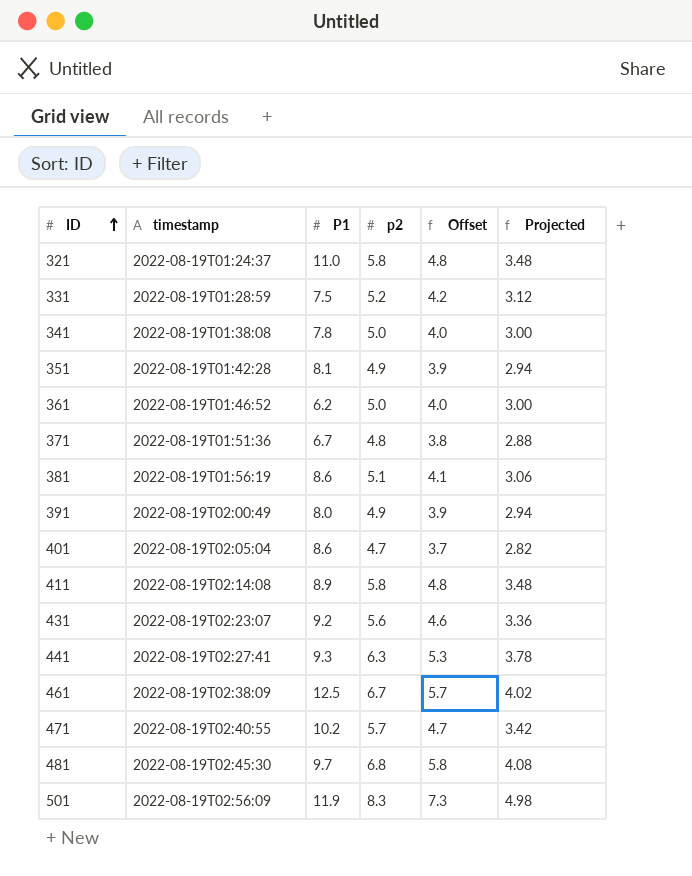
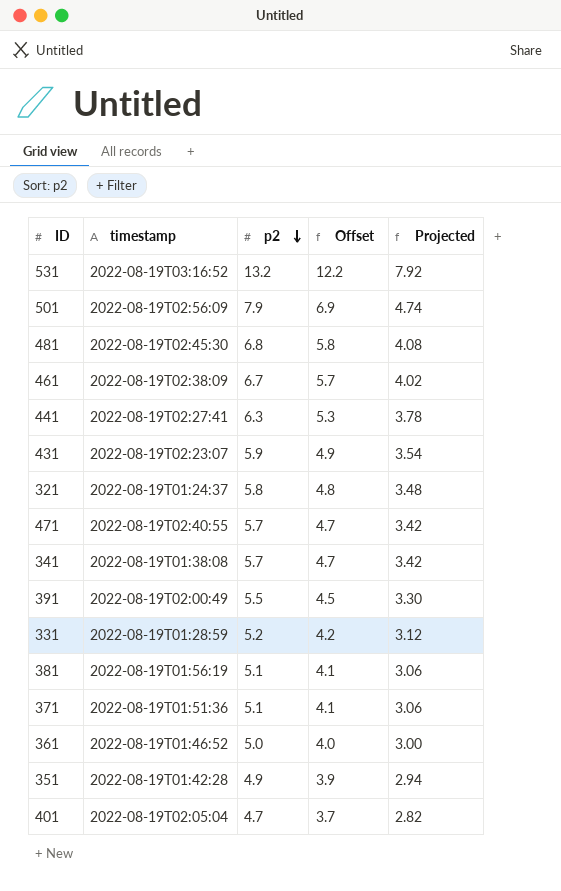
row order: ID ascending -> p2 descending
column P1 | position: 3 -> none
row 411: 2022-08-19T02:14:08 | 8.9 | 5.8 | 4.8 | 3.48 -> none
row 531: none -> 2022-08-19T03:16:52 | 13.2 | 12.2 | 7.92
501 | p2: 8.3 -> 7.9
501 | Offset: 7.3 -> 6.9
501 | Projected: 4.98 -> 4.74
431 | p2: 5.6 -> 5.9
431 | Offset: 4.6 -> 4.9
431 | Projected: 3.36 -> 3.54
341 | p2: 5.0 -> 5.7
341 | Offset: 4.0 -> 4.7
341 | Projected: 3.00 -> 3.42
391 | p2: 4.9 -> 5.5
391 | Offset: 3.9 -> 4.5
391 | Projected: 2.94 -> 3.30
371 | p2: 4.8 -> 5.1
371 | Offset: 3.8 -> 4.1
371 | Projected: 2.88 -> 3.06

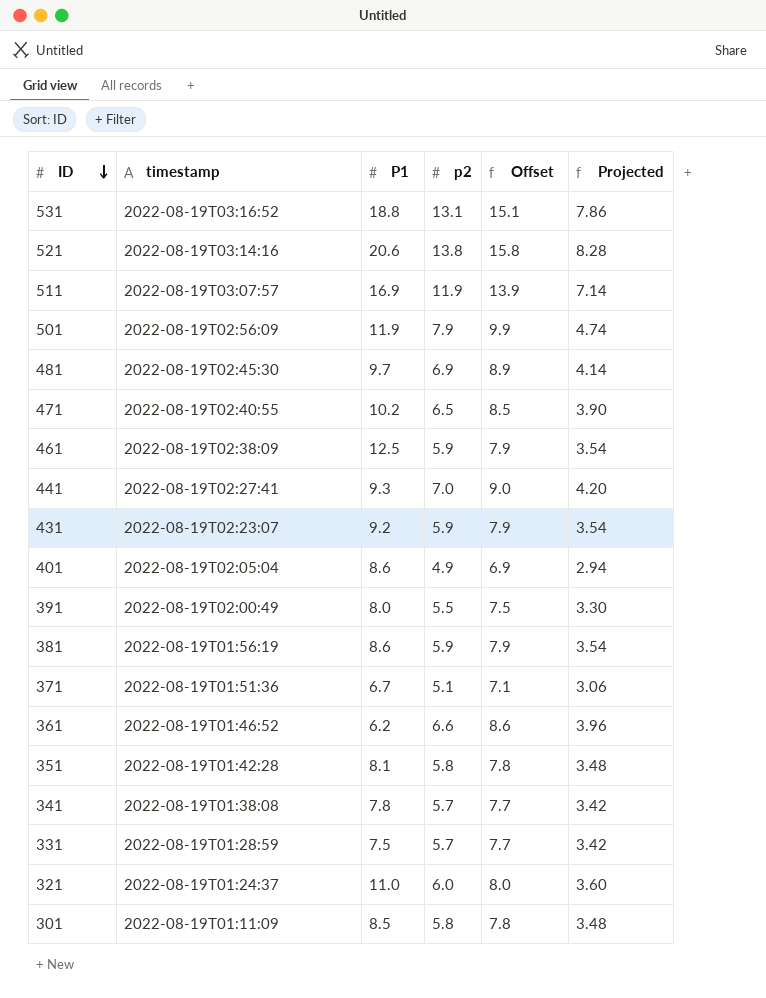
row order: p2 descending -> ID descending
column P1 | position: none -> 3
column Offset | formula: [p2] - 1 -> [p2] + 2
531 | p2: 13.2 -> 13.1
531 | Projected: 7.92 -> 7.86
row 521: none -> 2022-08-19T03:14:16 | 20.6 | 13.8 | 15.8 | 8.28
row 511: none -> 2022-08-19T03:07:57 | 16.9 | 11.9 | 13.9 | 7.14
481 | p2: 6.8 -> 6.9
481 | Projected: 4.08 -> 4.14
471 | p2: 5.7 -> 6.5
471 | Projected: 3.42 -> 3.90
461 | p2: 6.7 -> 5.9
461 | Projected: 4.02 -> 3.54
441 | p2: 6.3 -> 7.0
441 | Projected: 3.78 -> 4.20
401 | p2: 4.7 -> 4.9
401 | Projected: 2.82 -> 2.94
381 | p2: 5.1 -> 5.9
381 | Projected: 3.06 -> 3.54
361 | p2: 5.0 -> 6.6
361 | Projected: 3.00 -> 3.96
351 | p2: 4.9 -> 5.8
351 | Projected: 2.94 -> 3.48
331 | p2: 5.2 -> 5.7
331 | Projected: 3.12 -> 3.42
321 | p2: 5.8 -> 6.0
321 | Projected: 3.48 -> 3.60
row 301: none -> 2022-08-19T01:11:09 | 8.5 | 5.8 | 7.8 | 3.48

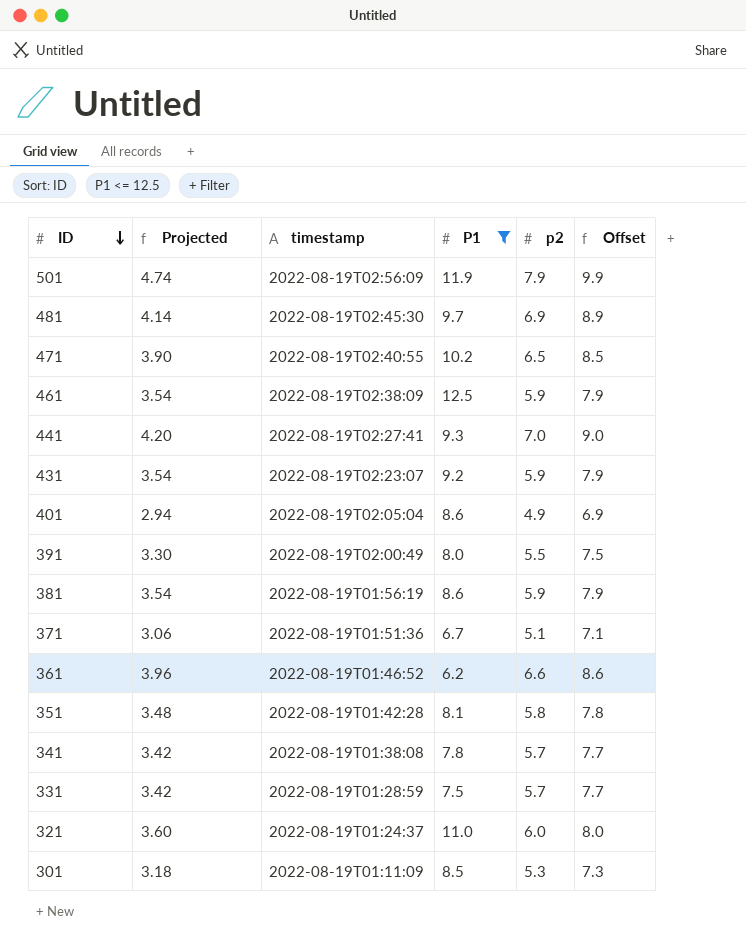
filter: none -> P1 <= 12.5
column Projected | position: 6 -> 2
301 | Projected: 3.48 -> 3.18
301 | p2: 5.8 -> 5.3
301 | Offset: 7.8 -> 7.3

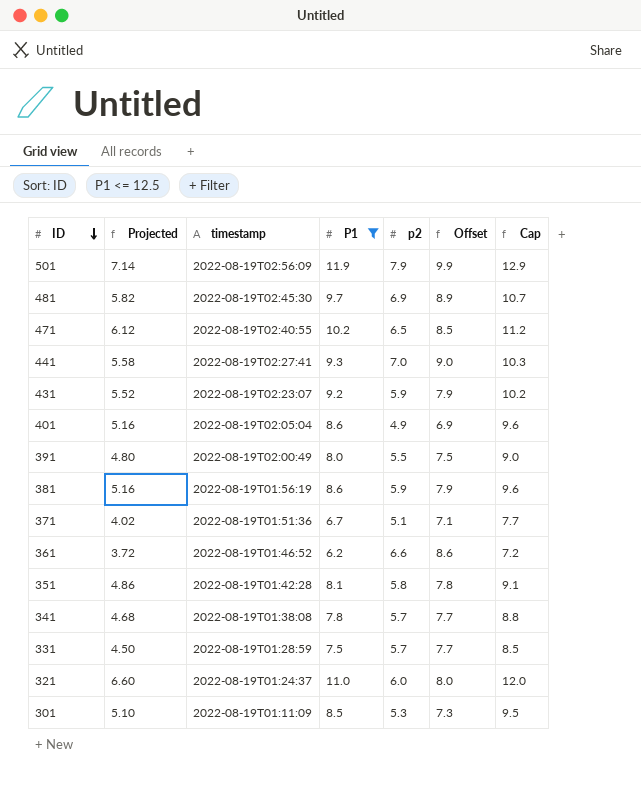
column Projected | formula: [p2] * 0.6 -> [P1] * 0.6
column Cap | formula: none -> [P1] + 1
row 461: 3.54 | 2022-08-19T02:38:09 | 12.5 | 5.9 | 7.9 -> none

